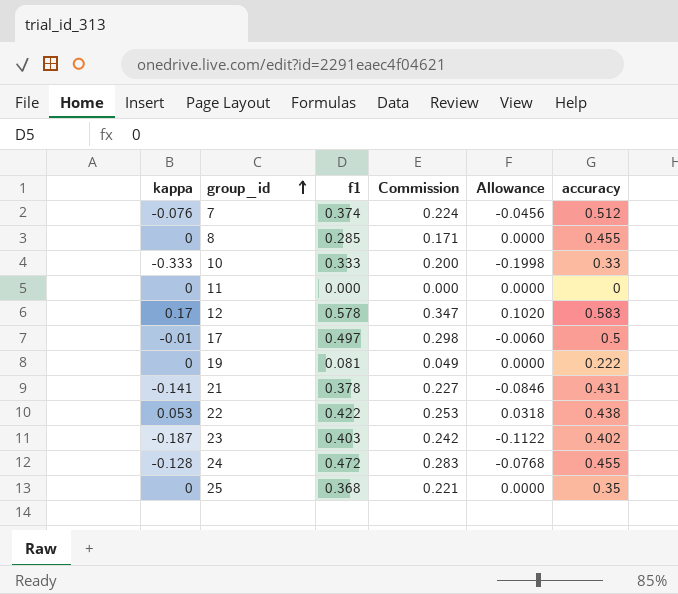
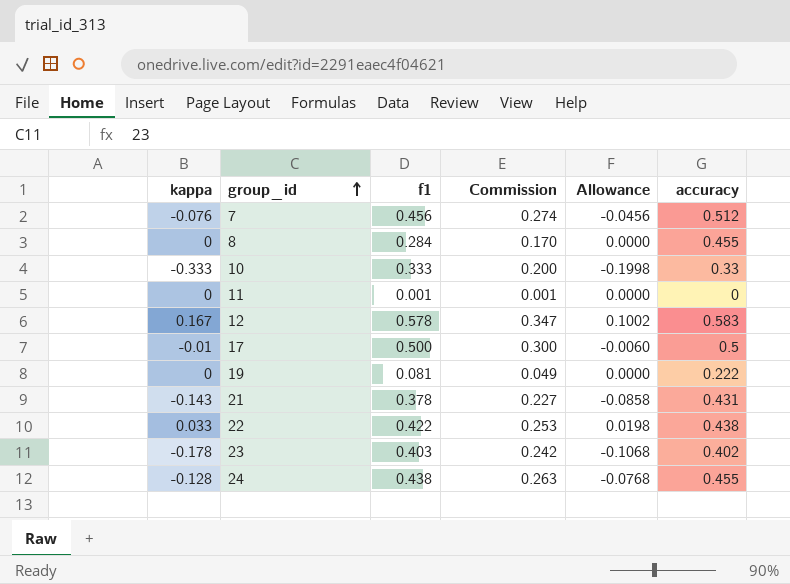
row 25: 0 | 0.368 | 0.221 | 0.0000 | 0.35 -> none
7 | f1: 0.374 -> 0.456
7 | Commission: 0.224 -> 0.274
8 | f1: 0.285 -> 0.284
8 | Commission: 0.171 -> 0.170
11 | f1: 0.000 -> 0.001
11 | Commission: 0.000 -> 0.001
12 | kappa: 0.17 -> 0.167
12 | Allowance: 0.1020 -> 0.1002
17 | f1: 0.497 -> 0.500
17 | Commission: 0.298 -> 0.300
21 | kappa: -0.141 -> -0.143
21 | Allowance: -0.0846 -> -0.0858
22 | kappa: 0.053 -> 0.033
22 | Allowance: 0.0318 -> 0.0198
23 | kappa: -0.187 -> -0.178
23 | Allowance: -0.1122 -> -0.1068
24 | f1: 0.472 -> 0.438
24 | Commission: 0.283 -> 0.263

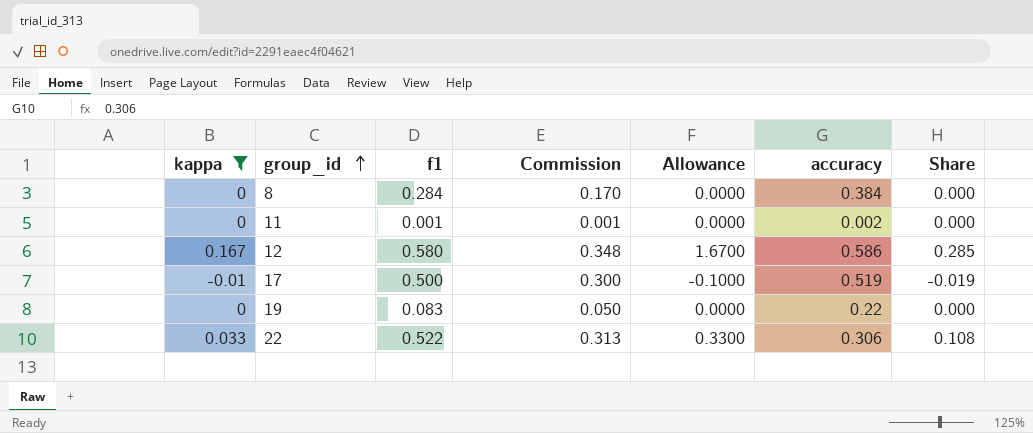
filter: none -> kappa >= -0.01
column Allowance | formula: [kappa] * 0.6 -> [kappa] * 10
column Share | formula: none -> [kappa] / [accuracy]
8 | accuracy: 0.455 -> 0.384
11 | accuracy: 0 -> 0.002
12 | f1: 0.578 -> 0.580
12 | Commission: 0.347 -> 0.348
12 | accuracy: 0.583 -> 0.586
17 | accuracy: 0.5 -> 0.519
19 | f1: 0.081 -> 0.083
19 | Commission: 0.049 -> 0.050
19 | accuracy: 0.222 -> 0.22
22 | f1: 0.422 -> 0.522
22 | Commission: 0.253 -> 0.313
22 | accuracy: 0.438 -> 0.306

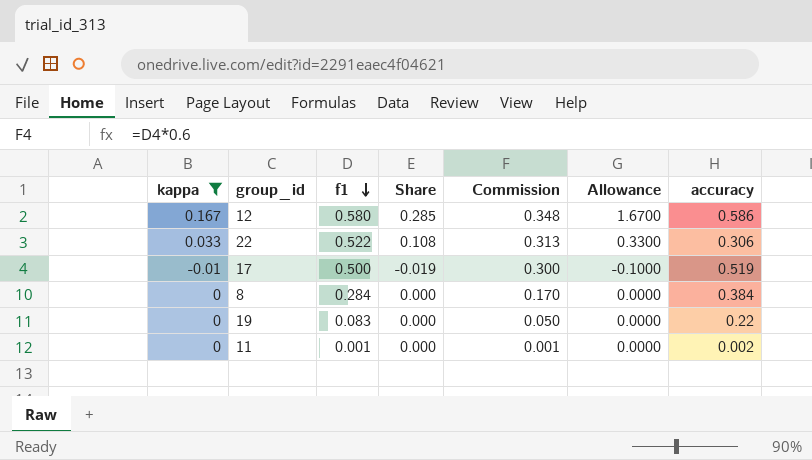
row order: group_id ascending -> f1 descending
column Share | position: 7 -> 4

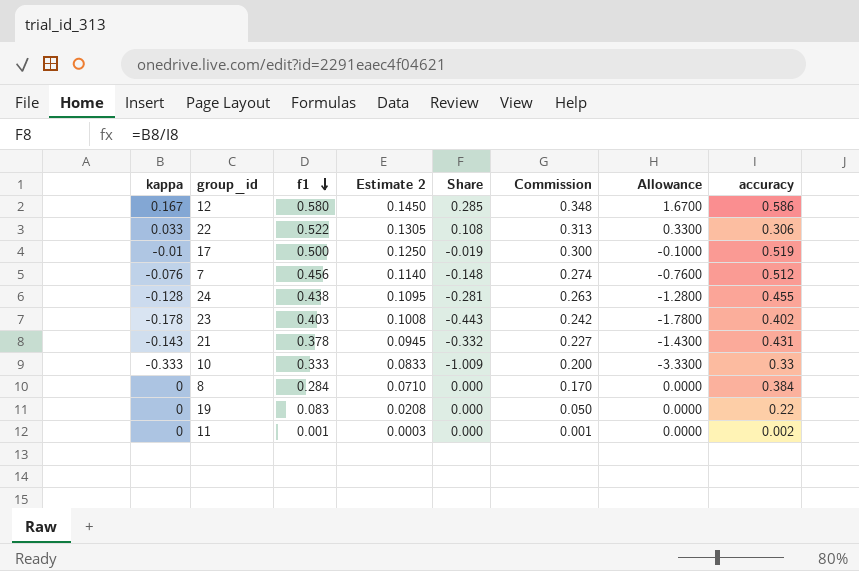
filter: kappa >= -0.01 -> none
column Estimate 2 | formula: none -> [f1] * 0.25

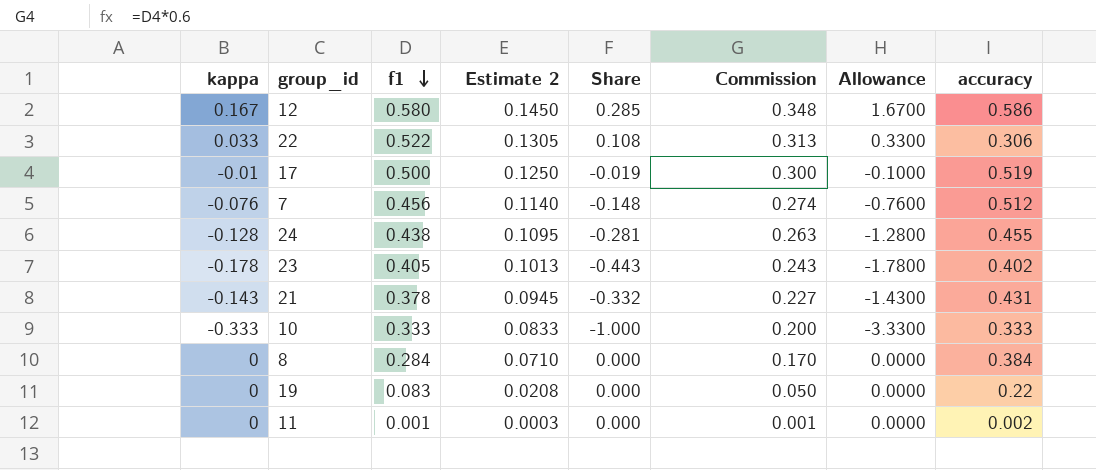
23 | f1: 0.403 -> 0.405
23 | Estimate 2: 0.1008 -> 0.1013
23 | Commission: 0.242 -> 0.243
10 | Share: -1.009 -> -1.000
10 | accuracy: 0.33 -> 0.333

